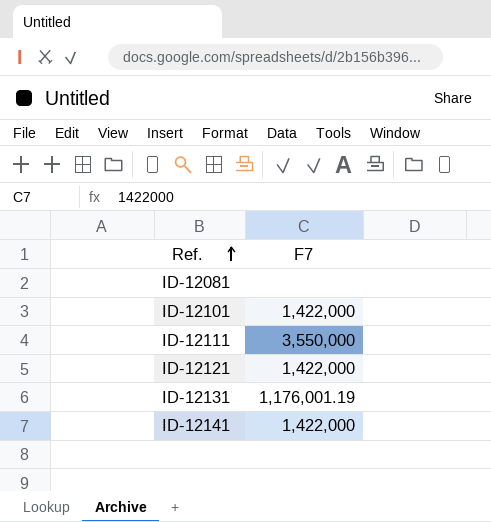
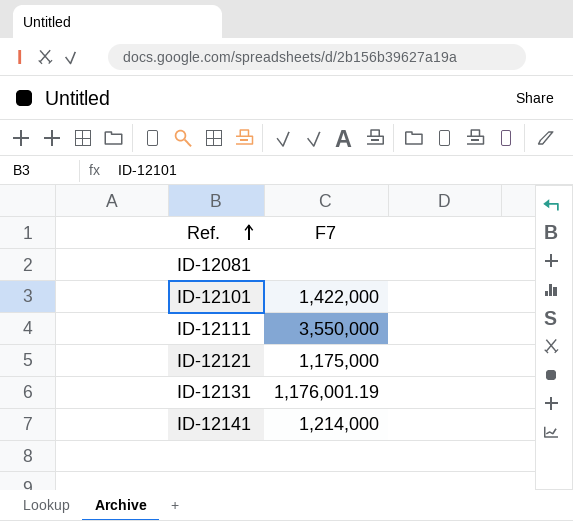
ID-12121 | F7: 1,422,000 -> 1,175,000
ID-12141 | F7: 1,422,000 -> 1,214,000

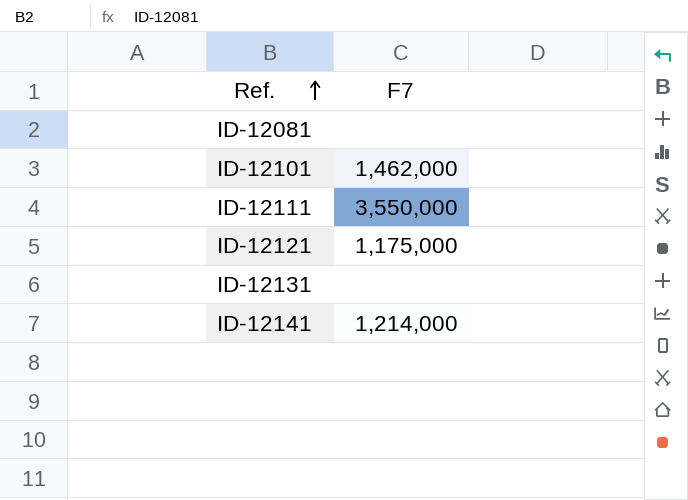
ID-12101 | F7: 1,422,000 -> 1,462,000
ID-12131 | F7: 1,176,001.19 -> none

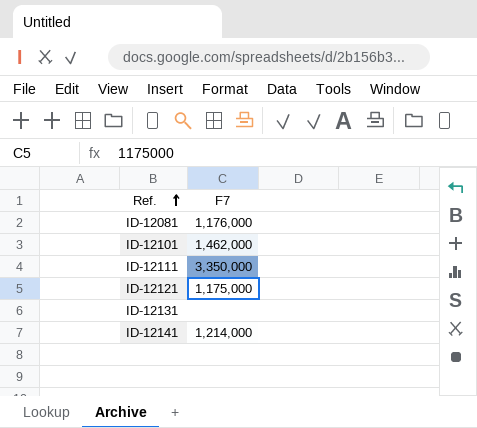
ID-12081 | F7: none -> 1,176,000
ID-12111 | F7: 3,550,000 -> 3,350,000

